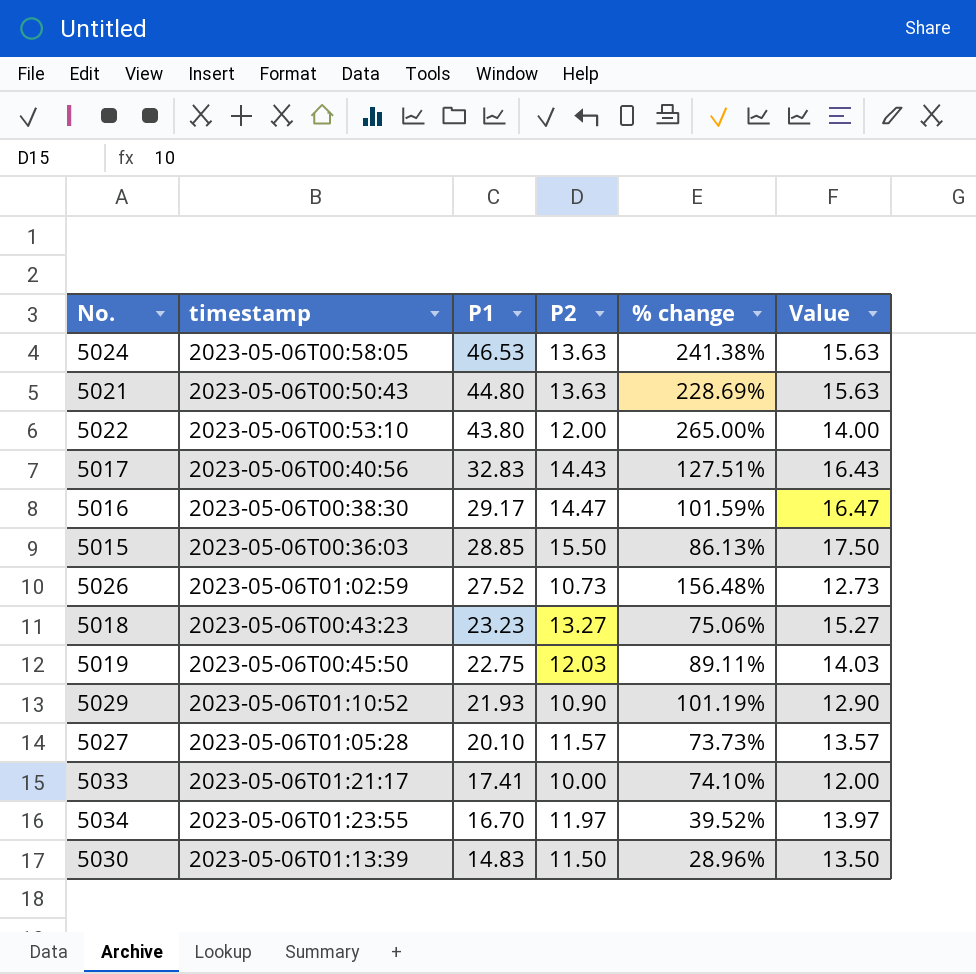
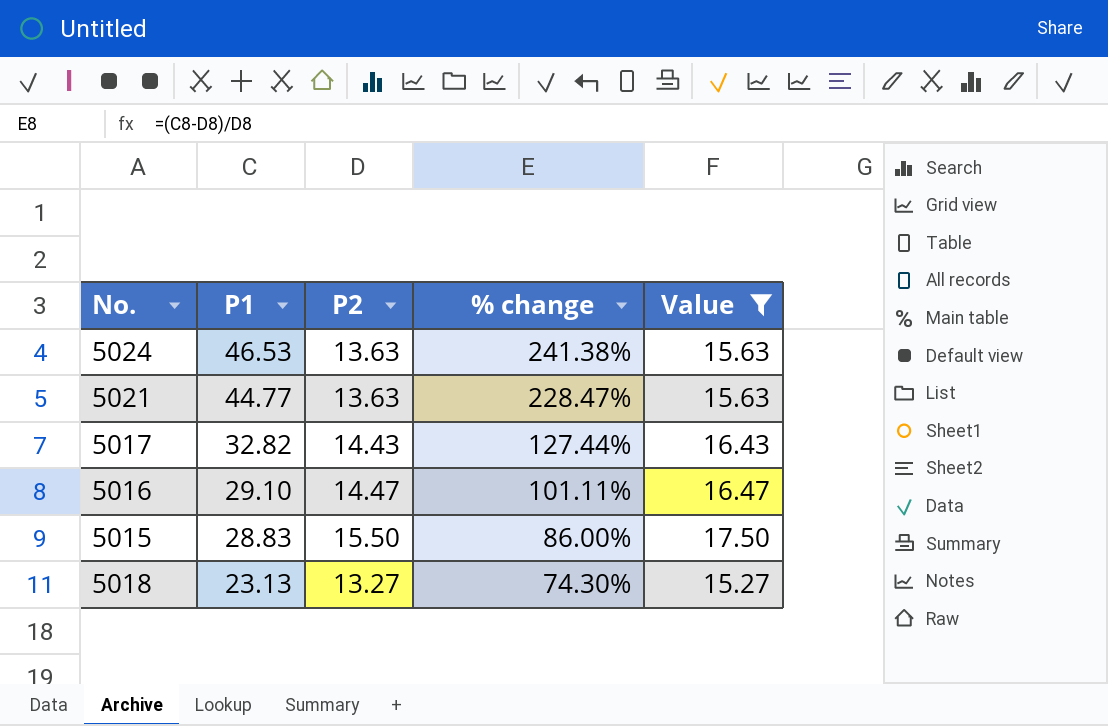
filter: none -> Value >= 15.27
column timestamp | position: 2 -> none
5021 | P1: 44.80 -> 44.77
5021 | % change: 228.69% -> 228.47%
5017 | P1: 32.83 -> 32.82
5017 | % change: 127.51% -> 127.44%
5016 | P1: 29.17 -> 29.10
5016 | % change: 101.59% -> 101.11%
5015 | P1: 28.85 -> 28.83
5015 | % change: 86.13% -> 86.00%
5018 | P1: 23.23 -> 23.13
5018 | % change: 75.06% -> 74.30%

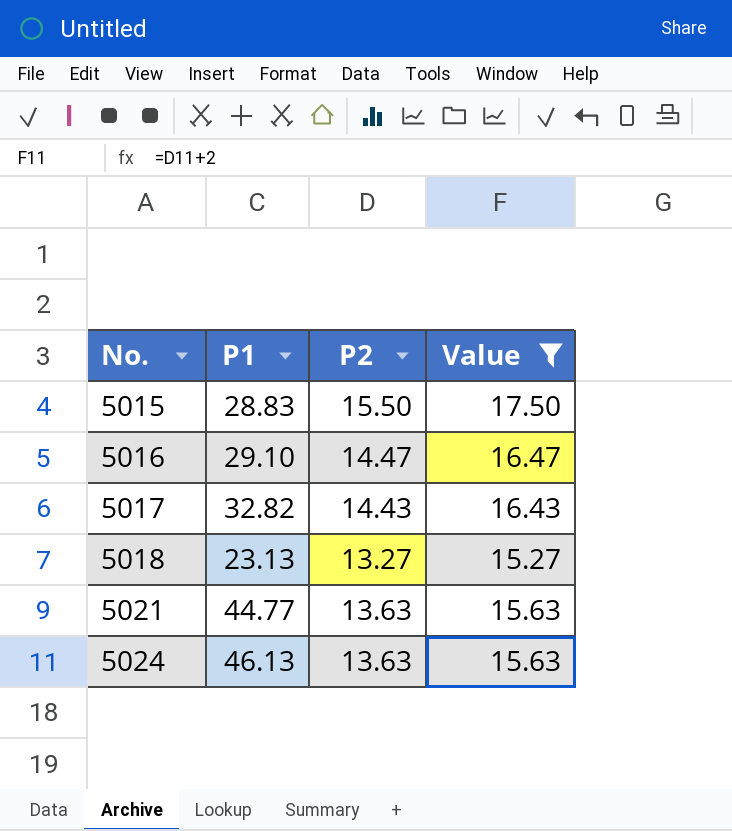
row order: P1 descending -> No. ascending
column % change | formula: ([P1] - [P2]) / [P2] -> none
5024 | P1: 46.53 -> 46.13

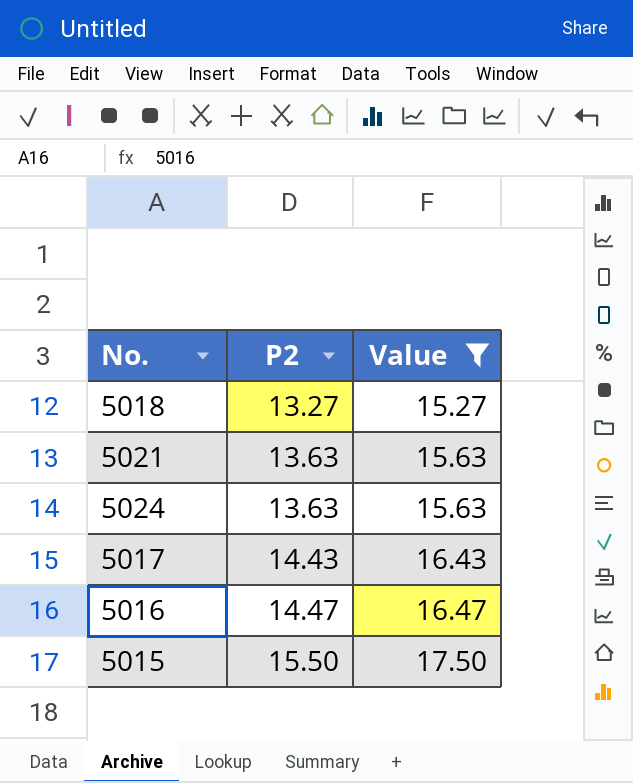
row order: No. ascending -> P2 ascending
column P1 | position: 2 -> none

